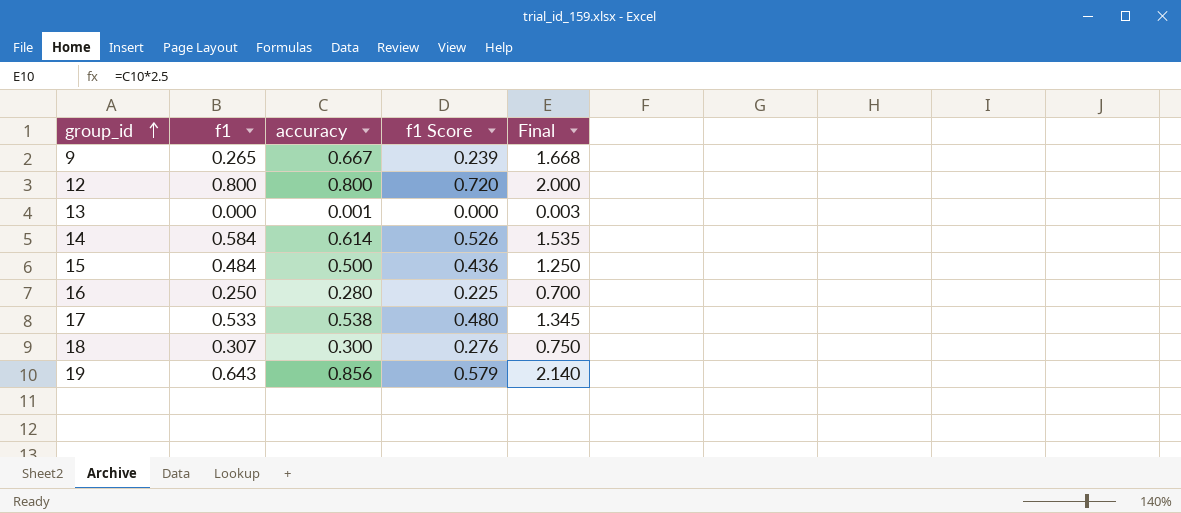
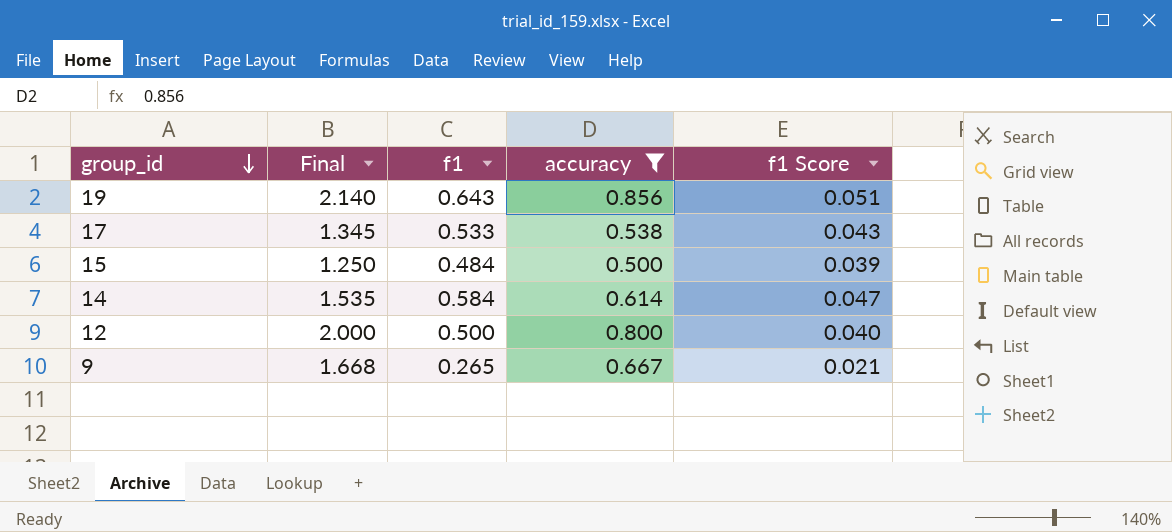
filter: none -> accuracy >= 0.500
row order: group_id ascending -> group_id descending
column Final | position: 5 -> 2
column f1 Score | formula: [f1] * 0.9 -> [f1] * 0.08
12 | f1: 0.800 -> 0.500

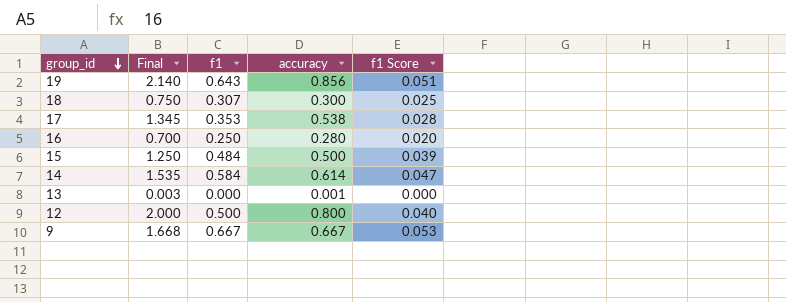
filter: accuracy >= 0.500 -> none
17 | f1: 0.533 -> 0.353
17 | f1 Score: 0.043 -> 0.028
9 | f1: 0.265 -> 0.667
9 | f1 Score: 0.021 -> 0.053

